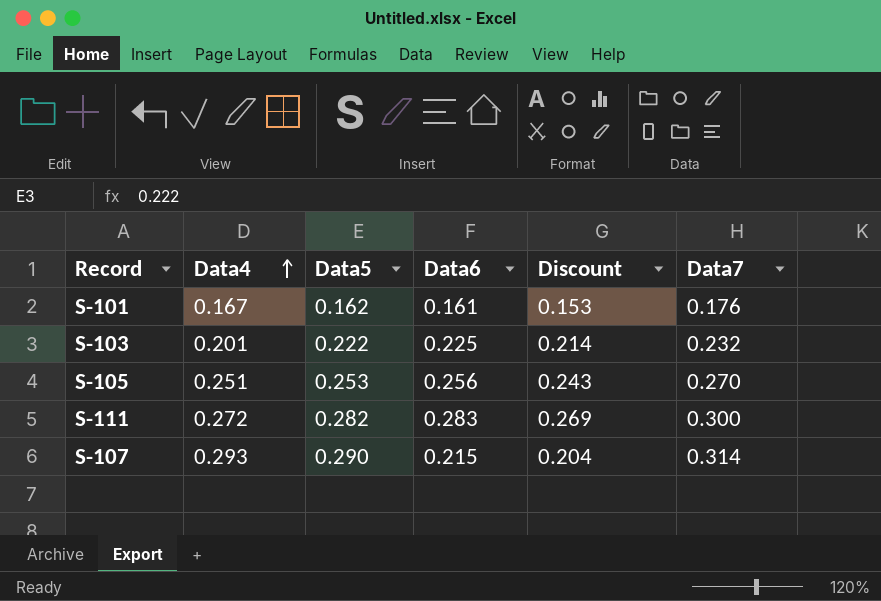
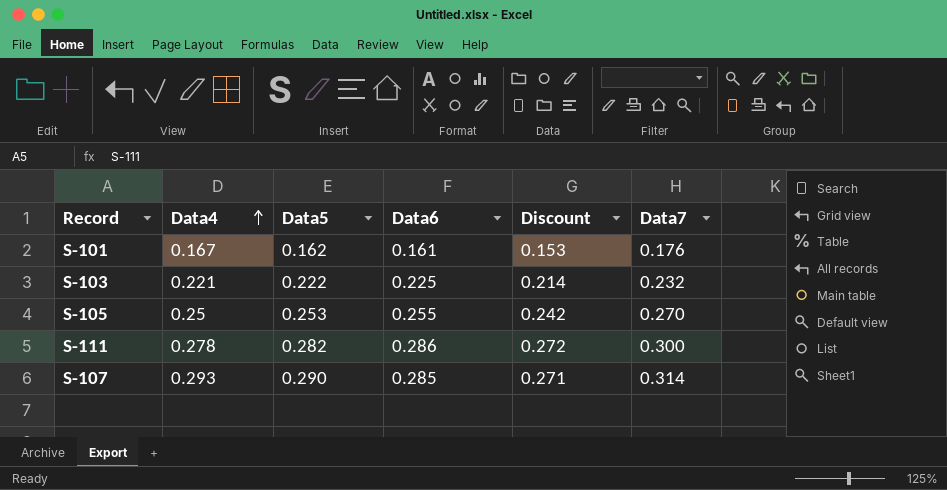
S-103 | Data4: 0.201 -> 0.221
S-105 | Data4: 0.251 -> 0.25
S-105 | Data6: 0.256 -> 0.255
S-105 | Discount: 0.243 -> 0.242
S-111 | Data4: 0.272 -> 0.278
S-111 | Data6: 0.283 -> 0.286
S-111 | Discount: 0.269 -> 0.272
S-107 | Data6: 0.215 -> 0.285
S-107 | Discount: 0.204 -> 0.271

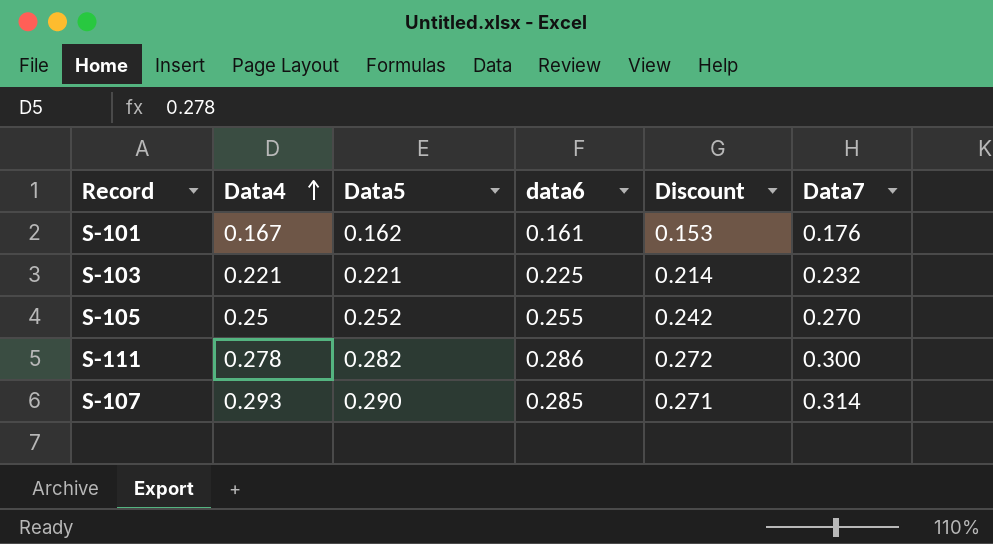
column name: Data6 -> data6
S-103 | Data5: 0.222 -> 0.221
S-105 | Data5: 0.253 -> 0.252

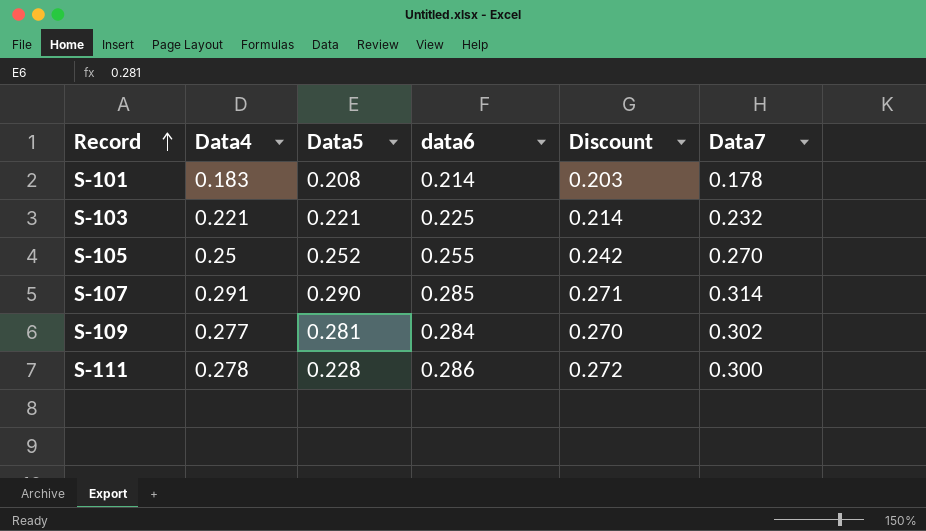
row order: Data4 ascending -> Record ascending
S-101 | Data4: 0.167 -> 0.183
S-101 | Data5: 0.162 -> 0.208
S-101 | data6: 0.161 -> 0.214
S-101 | Discount: 0.153 -> 0.203
S-101 | Data7: 0.176 -> 0.178
S-107 | Data4: 0.293 -> 0.291
row S-109: none -> 0.277 | 0.281 | 0.284 | 0.270 | 0.302
S-111 | Data5: 0.282 -> 0.228

